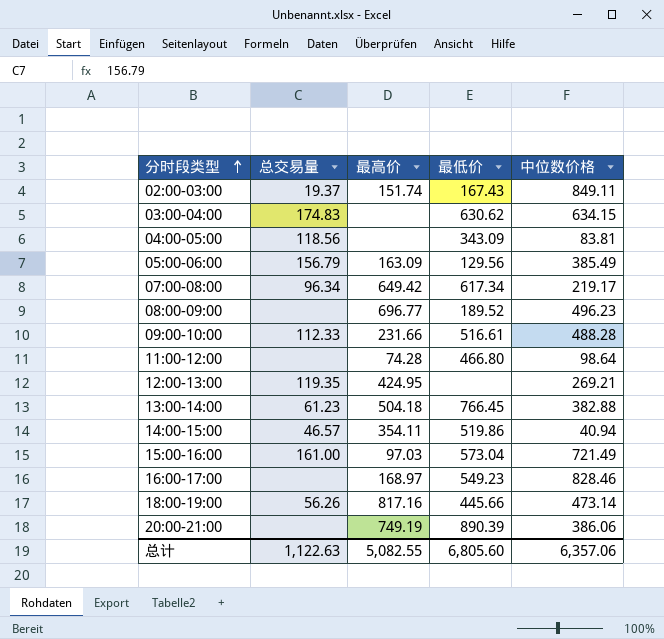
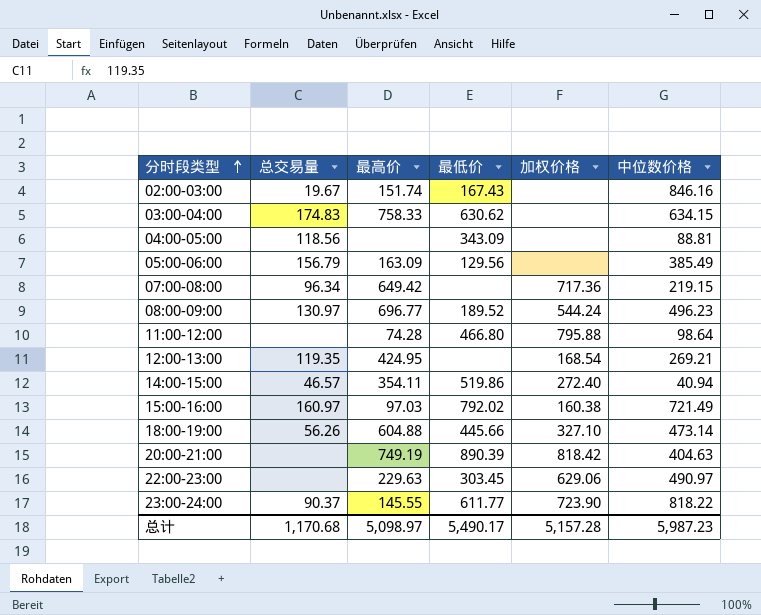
column 加权价格 | position: none -> 5
row 09:00-10:00: 112.33 | 231.66 | 516.61 | 488.28 -> none
row 13:00-14:00: 61.23 | 504.18 | 766.45 | 382.88 -> none
row 16:00-17:00: none | 168.97 | 549.23 | 828.46 -> none
02:00-03:00 | 总交易量: 19.37 -> 19.67
02:00-03:00 | 中位数价格: 849.11 -> 846.16
03:00-04:00 | 最高价: none -> 758.33
04:00-05:00 | 中位数价格: 83.81 -> 88.81
07:00-08:00 | 最低价: 617.34 -> none
07:00-08:00 | 中位数价格: 219.17 -> 219.15
08:00-09:00 | 总交易量: none -> 130.97
15:00-16:00 | 总交易量: 161.00 -> 160.97
15:00-16:00 | 最低价: 573.04 -> 792.02
18:00-19:00 | 最高价: 817.16 -> 604.88
20:00-21:00 | 中位数价格: 386.06 -> 404.63
row 22:00-23:00: none -> none | 229.63 | 303.45 | 629.06 | 490.97
row 23:00-24:00: none -> 90.37 | 145.55 | 611.77 | 723.90 | 818.22
总计 | 总交易量: 1,122.63 -> 1,170.68
总计 | 最高价: 5,082.55 -> 5,098.97
总计 | 最低价: 6,805.60 -> 5,490.17
总计 | 中位数价格: 6,357.06 -> 5,987.23

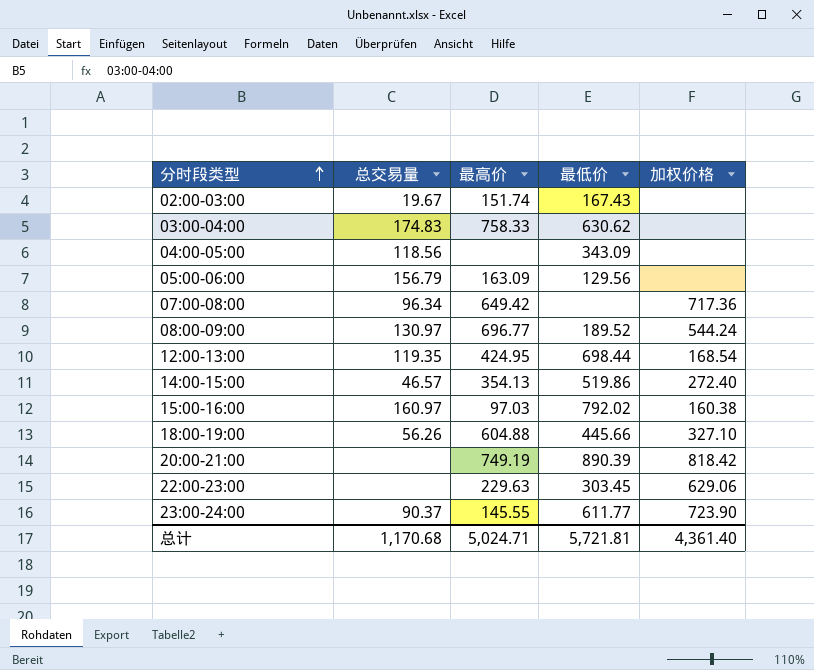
column 中位数价格 | position: 6 -> none
row 11:00-12:00: none | 74.28 | 466.80 | 795.88 | 98.64 -> none
12:00-13:00 | 最低价: none -> 698.44
14:00-15:00 | 最高价: 354.11 -> 354.13
总计 | 最高价: 5,098.97 -> 5,024.71
总计 | 最低价: 5,490.17 -> 5,721.81
总计 | 加权价格: 5,157.28 -> 4,361.40

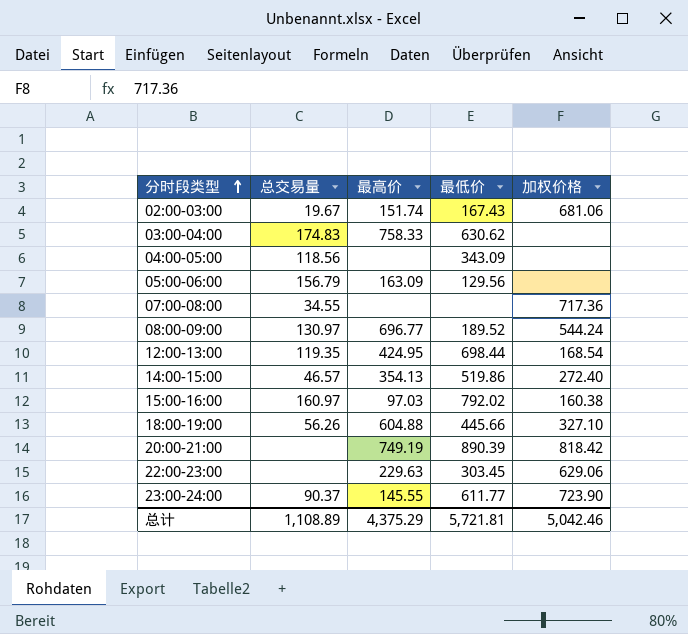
02:00-03:00 | 加权价格: none -> 681.06
07:00-08:00 | 总交易量: 96.34 -> 34.55
07:00-08:00 | 最高价: 649.42 -> none
总计 | 总交易量: 1,170.68 -> 1,108.89
总计 | 最高价: 5,024.71 -> 4,375.29
总计 | 加权价格: 4,361.40 -> 5,042.46

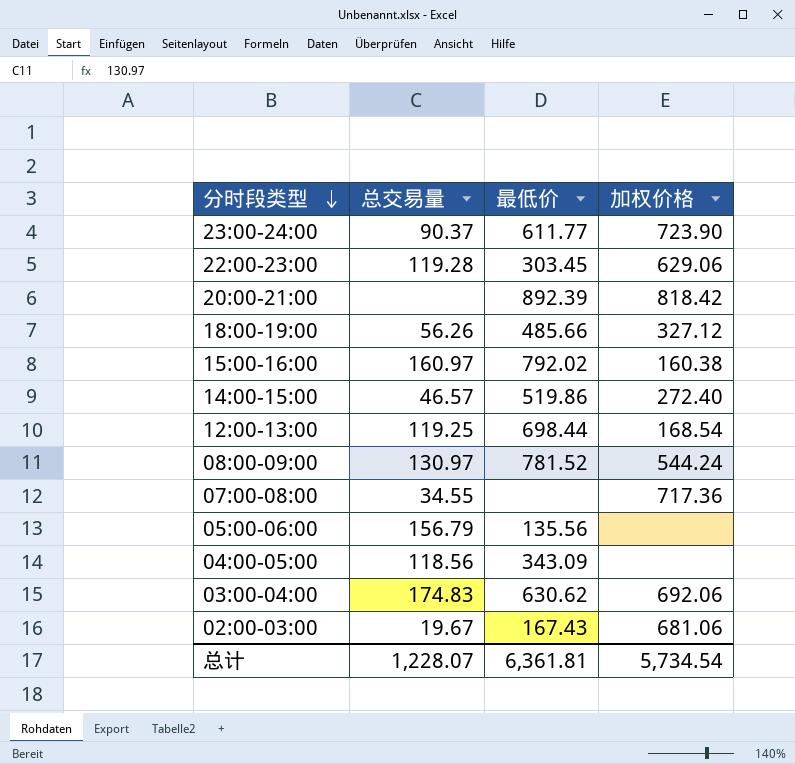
row order: 分时段类型 ascending -> 分时段类型 descending
column 最高价 | position: 3 -> none
22:00-23:00 | 总交易量: none -> 119.28
20:00-21:00 | 最低价: 890.39 -> 892.39
18:00-19:00 | 最低价: 445.66 -> 485.66
18:00-19:00 | 加权价格: 327.10 -> 327.12
12:00-13:00 | 总交易量: 119.35 -> 119.25
08:00-09:00 | 最低价: 189.52 -> 781.52
05:00-06:00 | 最低价: 129.56 -> 135.56
03:00-04:00 | 加权价格: none -> 692.06
总计 | 总交易量: 1,108.89 -> 1,228.07
总计 | 最低价: 5,721.81 -> 6,361.81
总计 | 加权价格: 5,042.46 -> 5,734.54

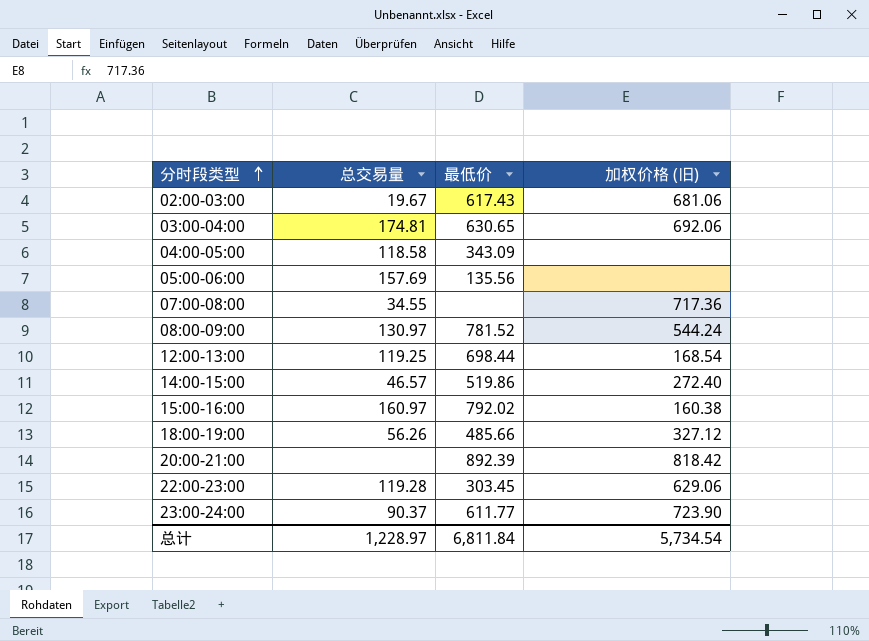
row order: 分时段类型 descending -> 分时段类型 ascending
column name: 加权价格 -> 加权价格 (旧)
02:00-03:00 | 最低价: 167.43 -> 617.43
03:00-04:00 | 总交易量: 174.83 -> 174.81
03:00-04:00 | 最低价: 630.62 -> 630.65
04:00-05:00 | 总交易量: 118.56 -> 118.58
05:00-06:00 | 总交易量: 156.79 -> 157.69
总计 | 总交易量: 1,228.07 -> 1,228.97
总计 | 最低价: 6,361.81 -> 6,811.84

